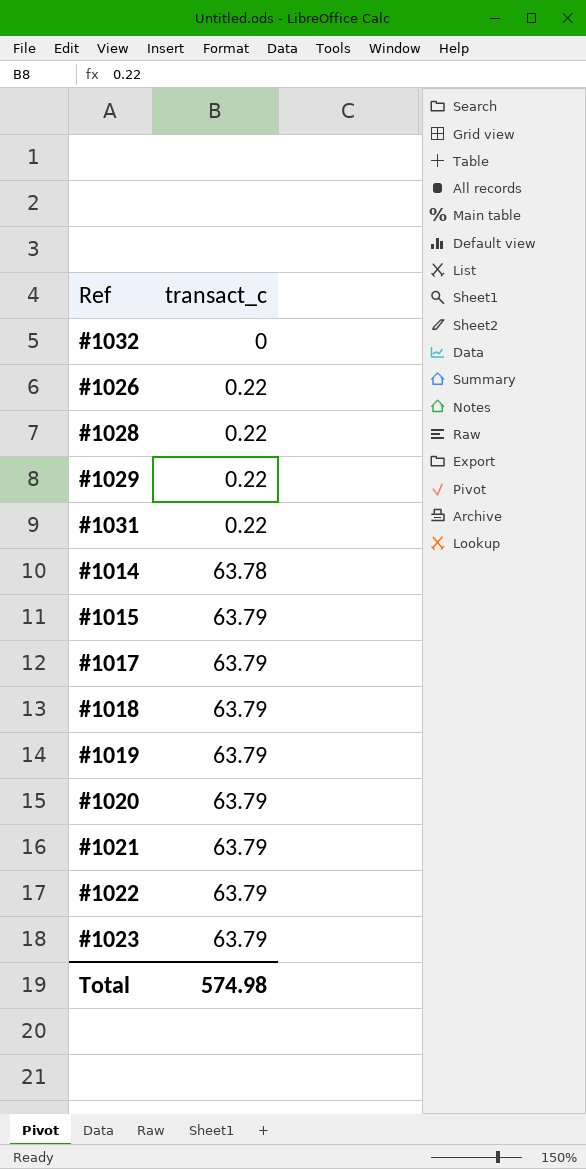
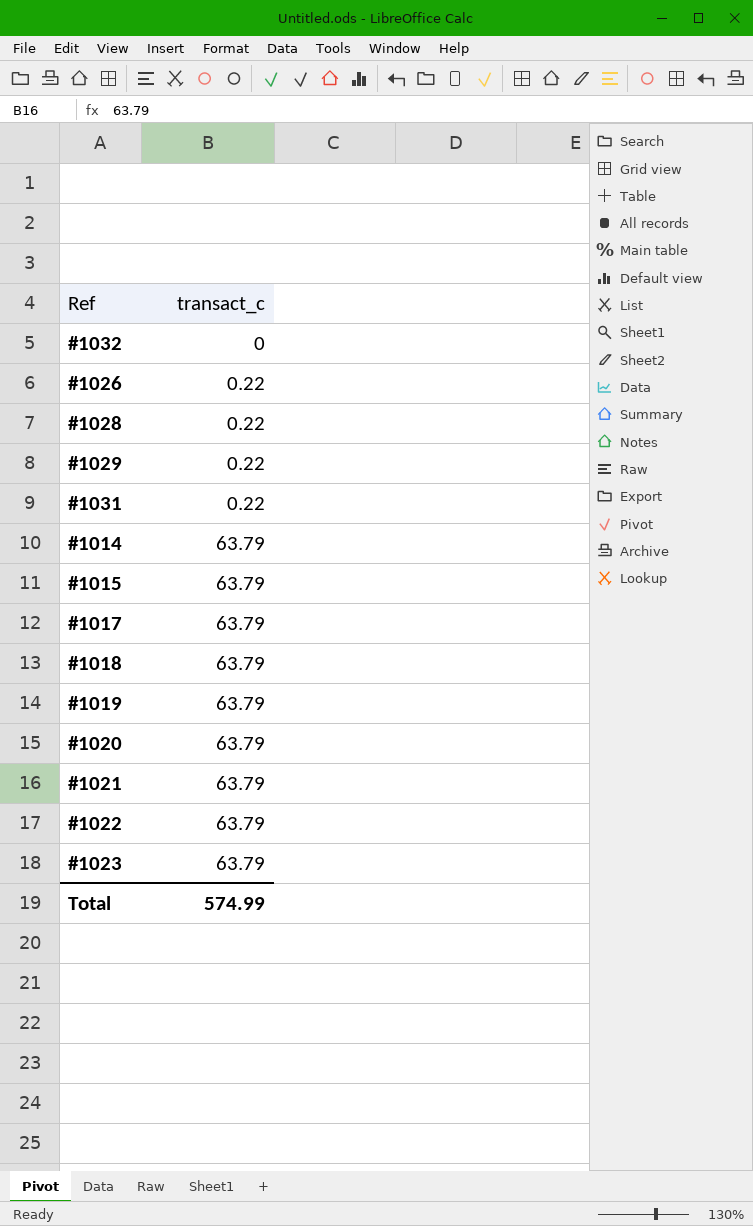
#1014 | transact_c: 63.78 -> 63.79
Total | transact_c: 574.98 -> 574.99

